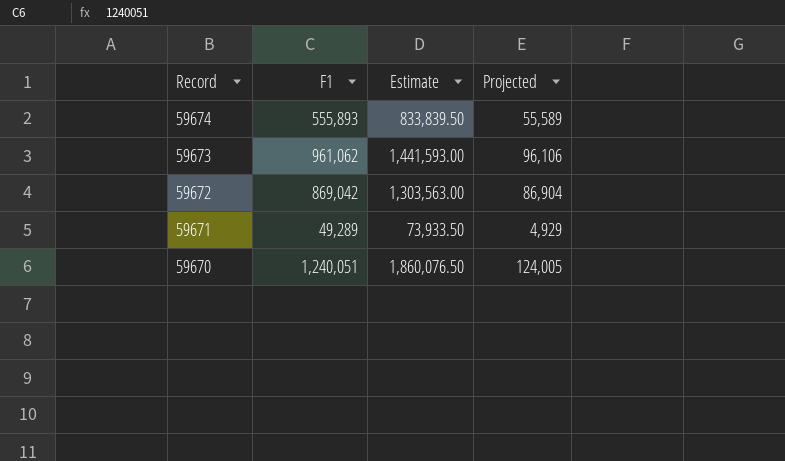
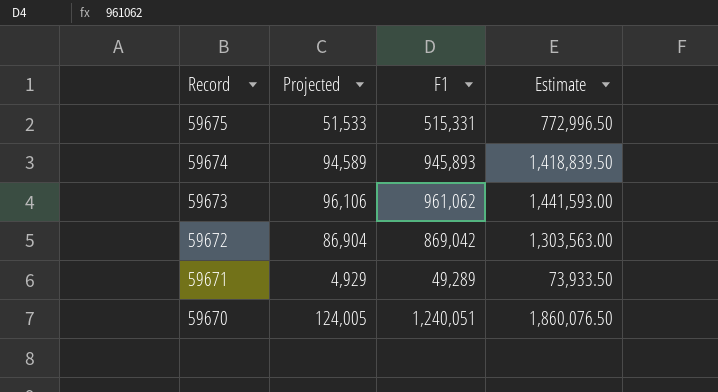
column Projected | position: 4 -> 2
row 59675: none -> 51,533 | 515,331 | 772,996.50
59674 | Projected: 55,589 -> 94,589
59674 | F1: 555,893 -> 945,893
59674 | Estimate: 833,839.50 -> 1,418,839.50

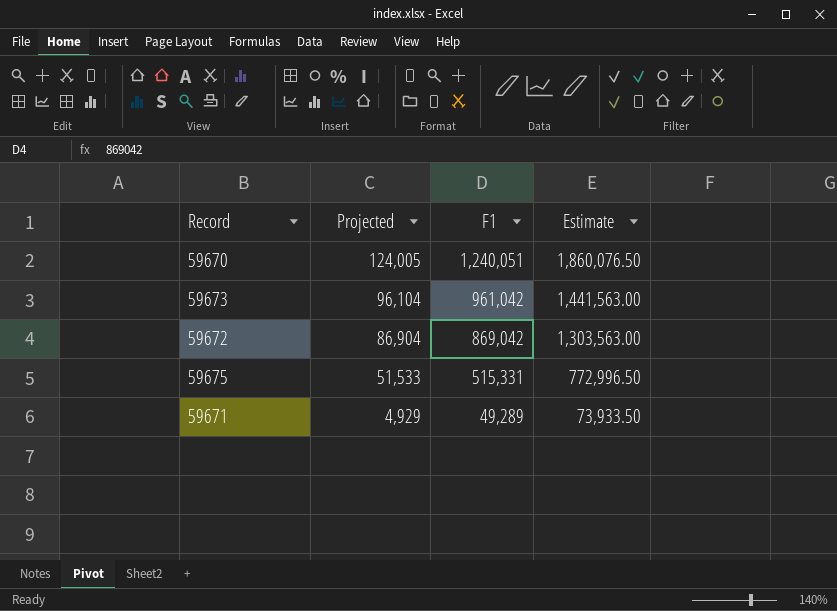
row order: Record descending -> Projected descending
row 59674: 94,589 | 945,893 | 1,418,839.50 -> none
59673 | Projected: 96,106 -> 96,104
59673 | F1: 961,062 -> 961,042
59673 | Estimate: 1,441,593.00 -> 1,441,563.00

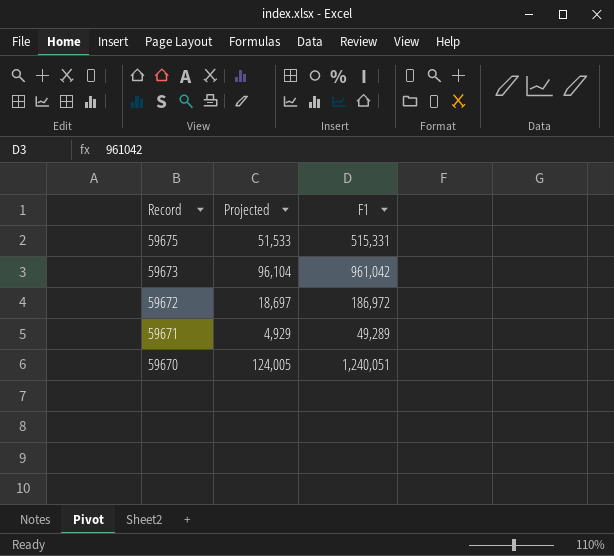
row order: Projected descending -> Record descending
column Estimate | formula: [F1] * 1.5 -> none
59672 | Projected: 86,904 -> 18,697
59672 | F1: 869,042 -> 186,972

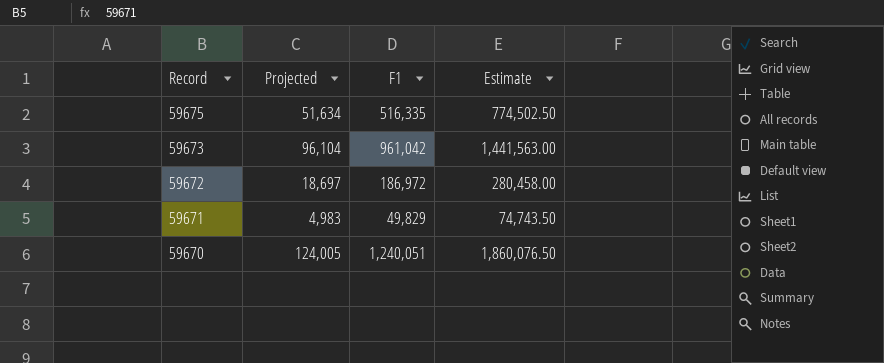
column Estimate | formula: none -> [F1] * 1.5
59675 | Projected: 51,533 -> 51,634
59675 | F1: 515,331 -> 516,335
59671 | Projected: 4,929 -> 4,983
59671 | F1: 49,289 -> 49,829

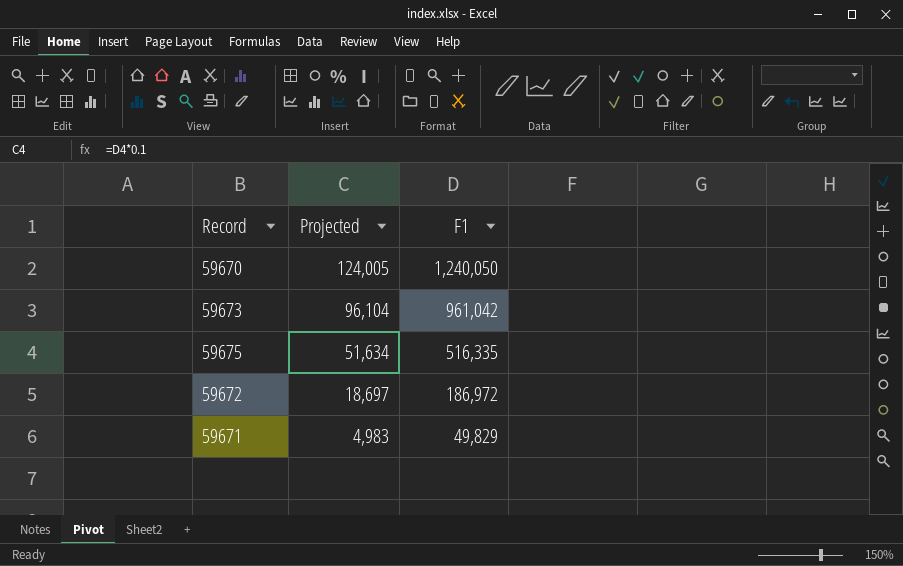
row order: Record descending -> Projected descending
column Estimate | formula: [F1] * 1.5 -> none
59670 | F1: 1,240,051 -> 1,240,050

